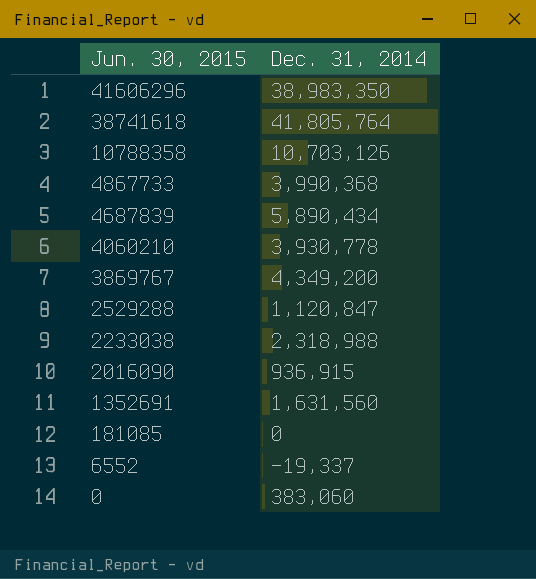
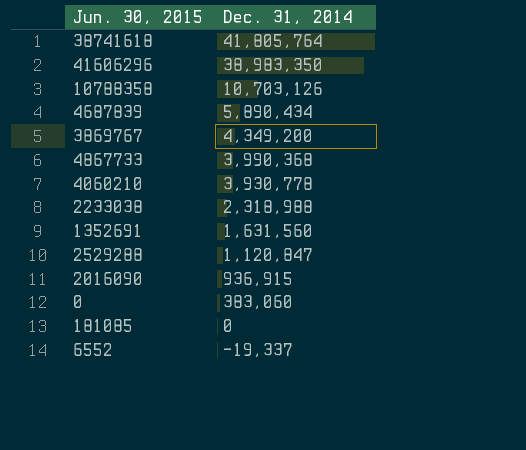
row order: Jun. 30, 2015 descending -> Dec. 31, 2014 descending

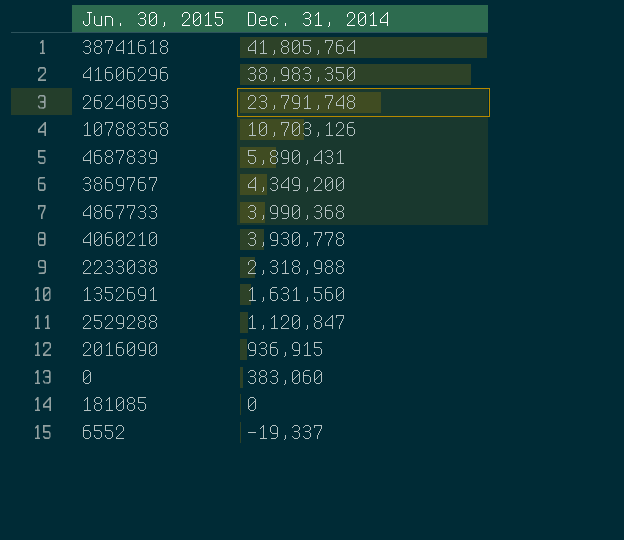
row 26248693: none -> 23,791,748
4687839 | Dec. 31, 2014: 5,890,434 -> 5,890,431

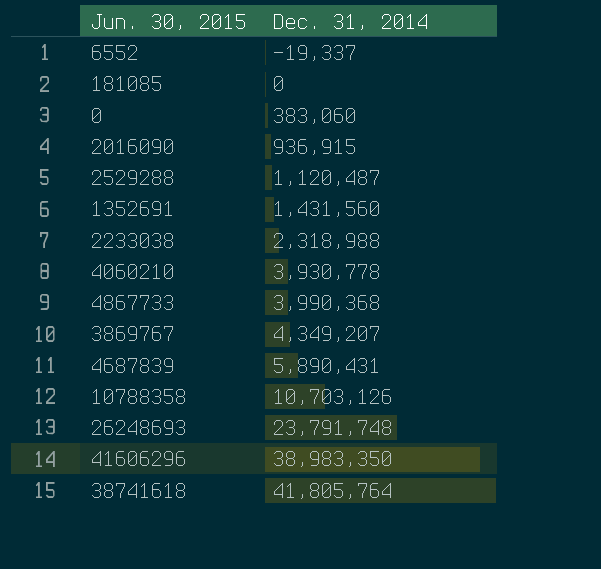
row order: Dec. 31, 2014 descending -> Dec. 31, 2014 ascending
2529288 | Dec. 31, 2014: 1,120,847 -> 1,120,487
1352691 | Dec. 31, 2014: 1,631,560 -> 1,431,560
3869767 | Dec. 31, 2014: 4,349,200 -> 4,349,207

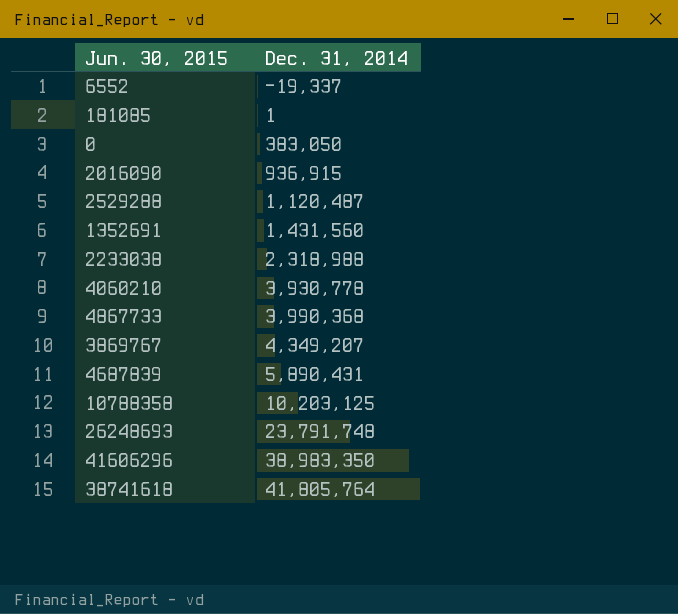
181085 | Dec. 31, 2014: 0 -> 1
0 | Dec. 31, 2014: 383,060 -> 383,050
10788358 | Dec. 31, 2014: 10,703,126 -> 10,203,125

